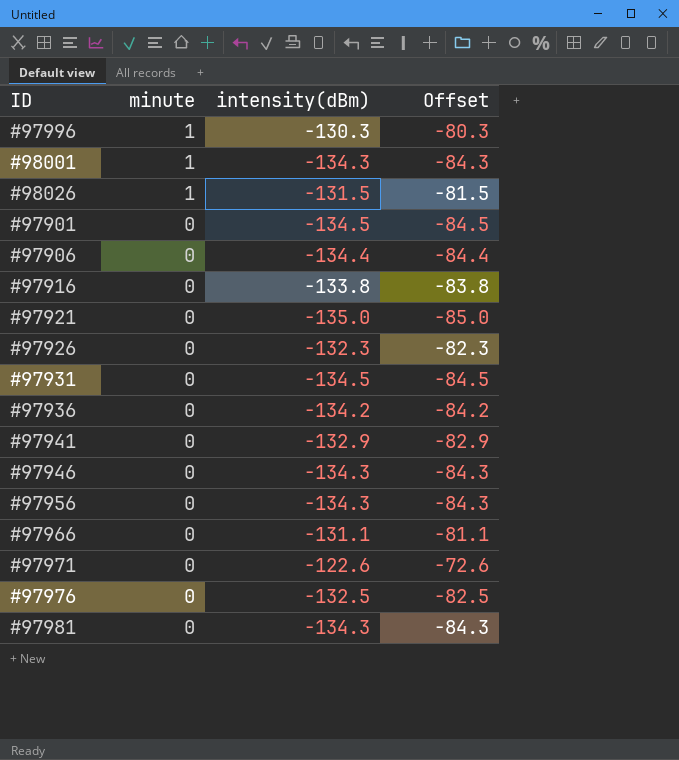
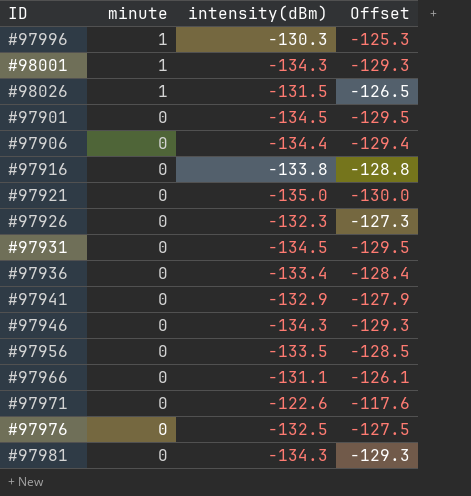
column Offset | formula: [intensity(dBm)] + 50 -> [intensity(dBm)] + 5
#97936 | intensity(dBm): -134.2 -> -133.4
#97956 | intensity(dBm): -134.3 -> -133.5

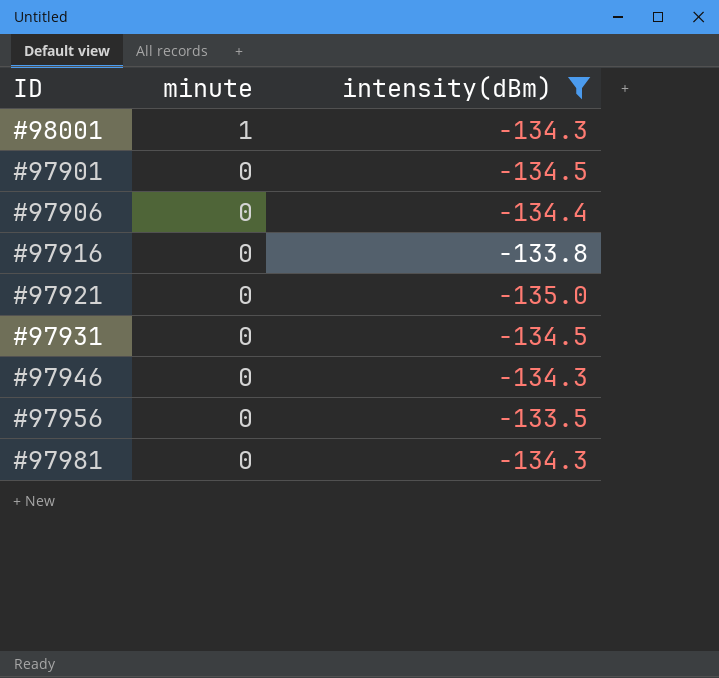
filter: none -> intensity(dBm) <= -133.5
column Offset | formula: [intensity(dBm)] + 5 -> none

